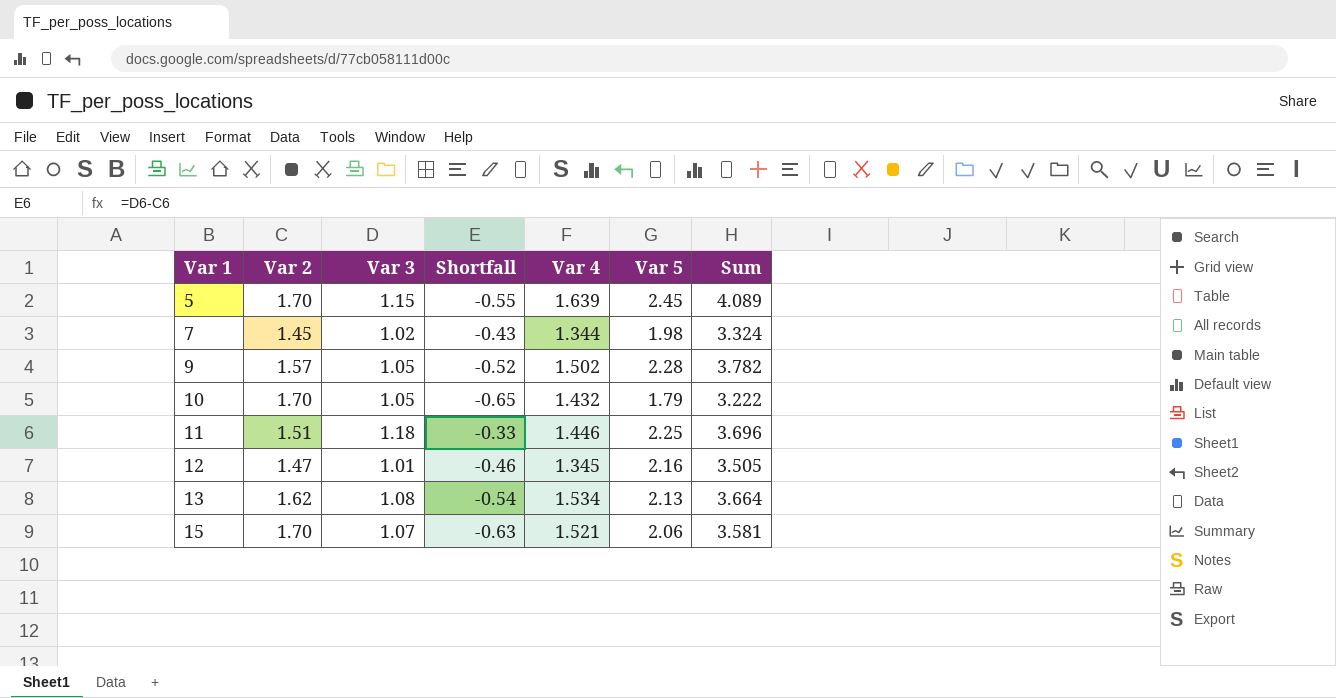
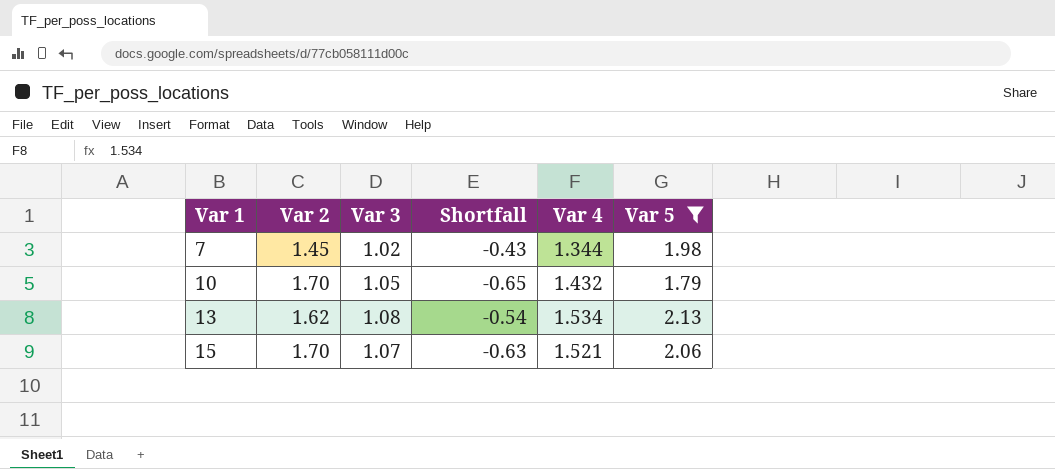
filter: none -> Var 5 <= 2.13
column Sum | formula: [Var 4] + [Var 5] -> none

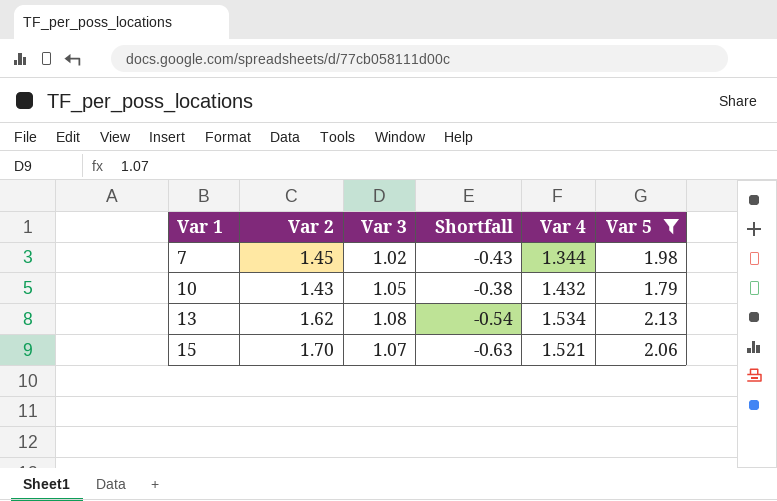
10 | Var 2: 1.70 -> 1.43
10 | Shortfall: -0.65 -> -0.38

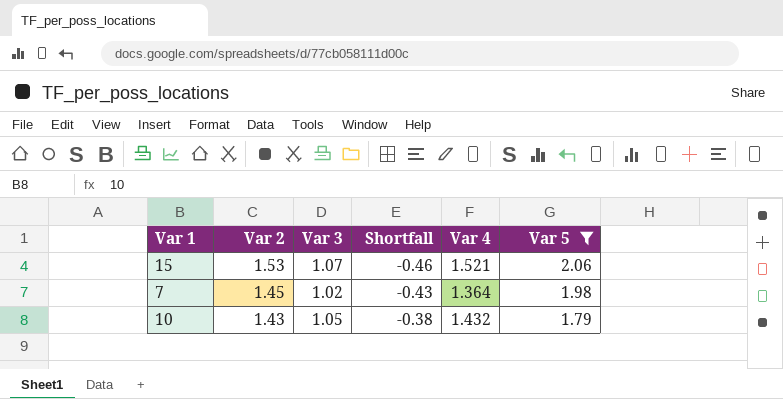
row order: Var 1 ascending -> Var 2 descending
row 13: 1.62 | 1.08 | -0.54 | 1.534 | 2.13 -> none
15 | Var 2: 1.70 -> 1.53
15 | Shortfall: -0.63 -> -0.46
7 | Var 4: 1.344 -> 1.364

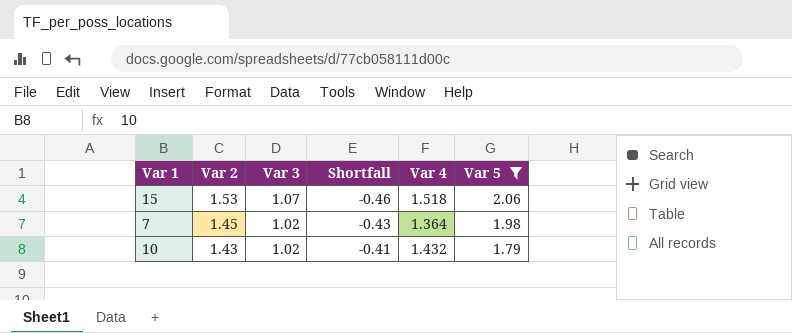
15 | Var 4: 1.521 -> 1.518
10 | Var 3: 1.05 -> 1.02
10 | Shortfall: -0.38 -> -0.41

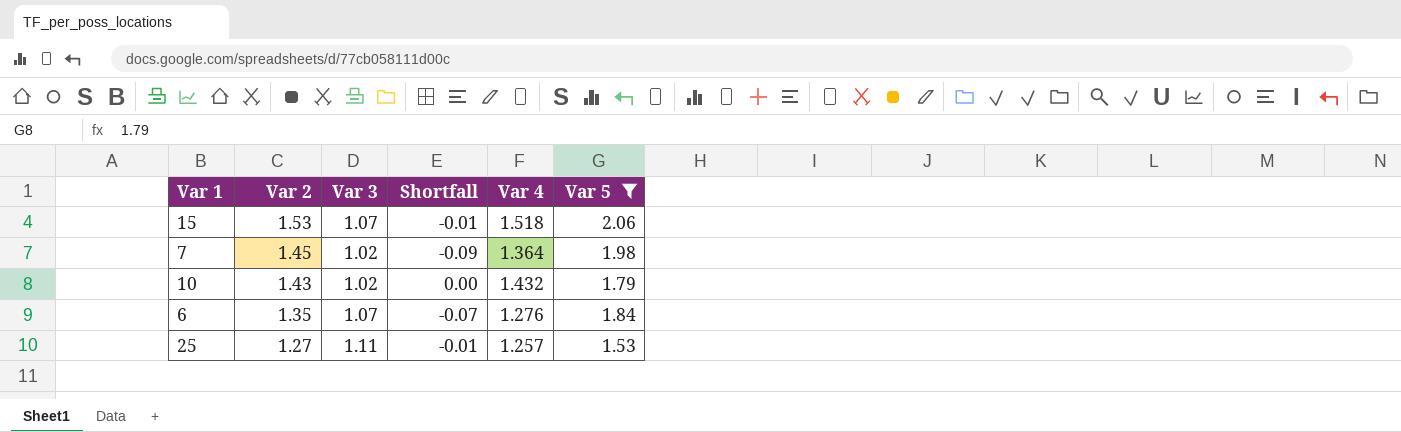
column Shortfall | formula: [Var 3] - [Var 2] -> [Var 4] - [Var 2]
row 6: none -> 1.35 | 1.07 | -0.07 | 1.276 | 1.84
row 25: none -> 1.27 | 1.11 | -0.01 | 1.257 | 1.53

